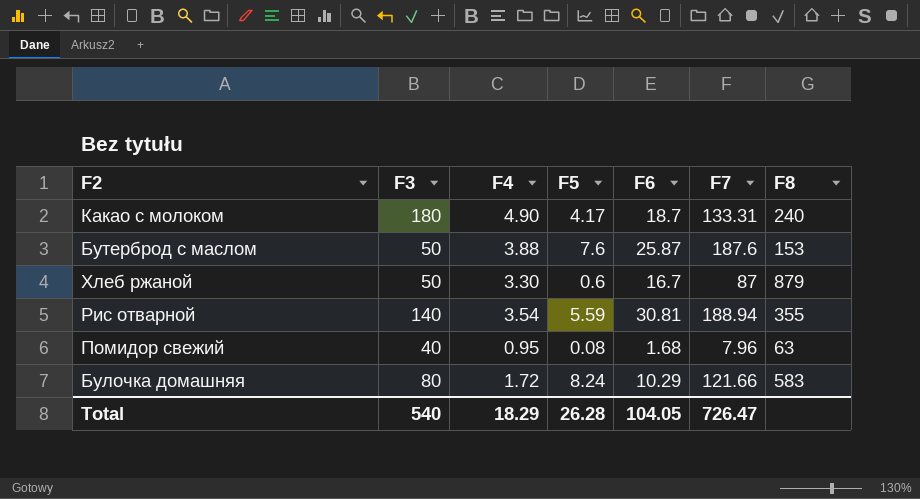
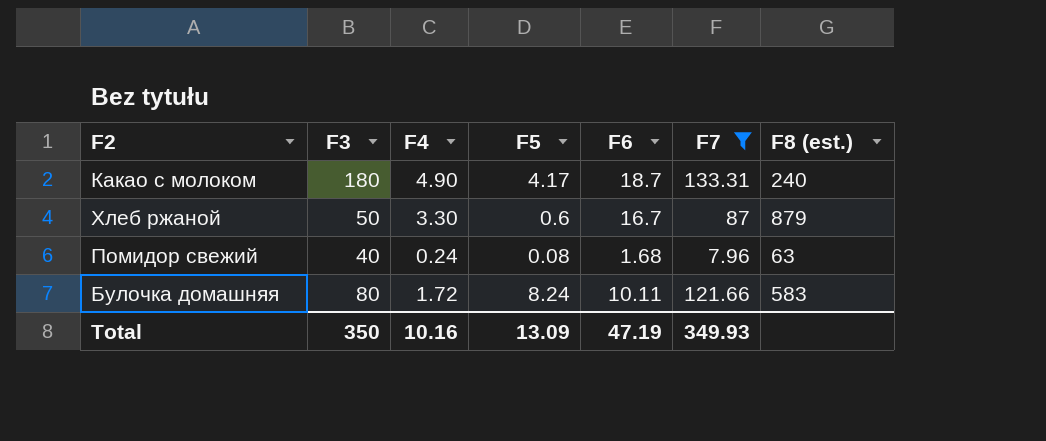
filter: none -> F7 <= 133.31
column name: F8 -> F8 (est.)
Помидор свежий | F4: 0.95 -> 0.24
Булочка домашняя | F6: 10.29 -> 10.11
Total | F3: 540 -> 350
Total | F4: 18.29 -> 10.16
Total | F5: 26.28 -> 13.09
Total | F6: 104.05 -> 47.19
Total | F7: 726.47 -> 349.93

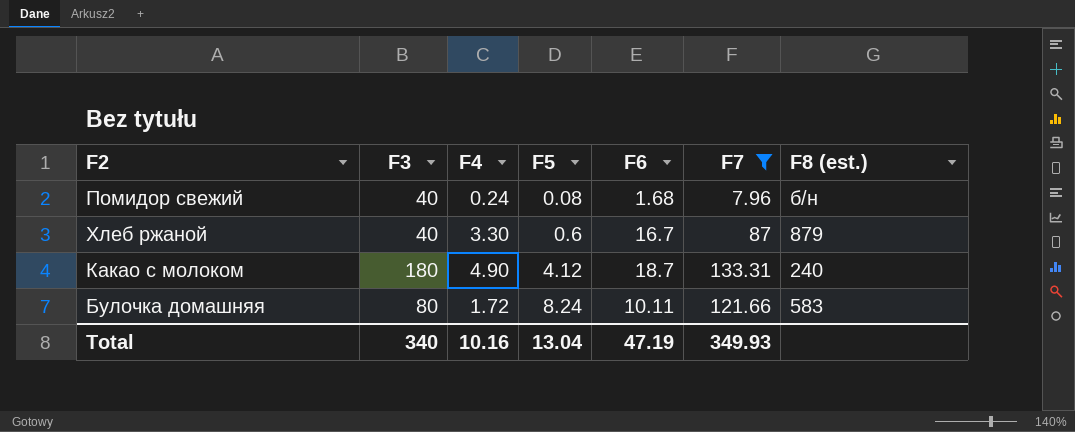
row order: none -> F5 ascending
Помидор свежий | F8 (est.): 63 -> б/н
Хлеб ржаной | F3: 50 -> 40
Какао с молоком | F5: 4.17 -> 4.12
Total | F3: 350 -> 340
Total | F5: 13.09 -> 13.04

